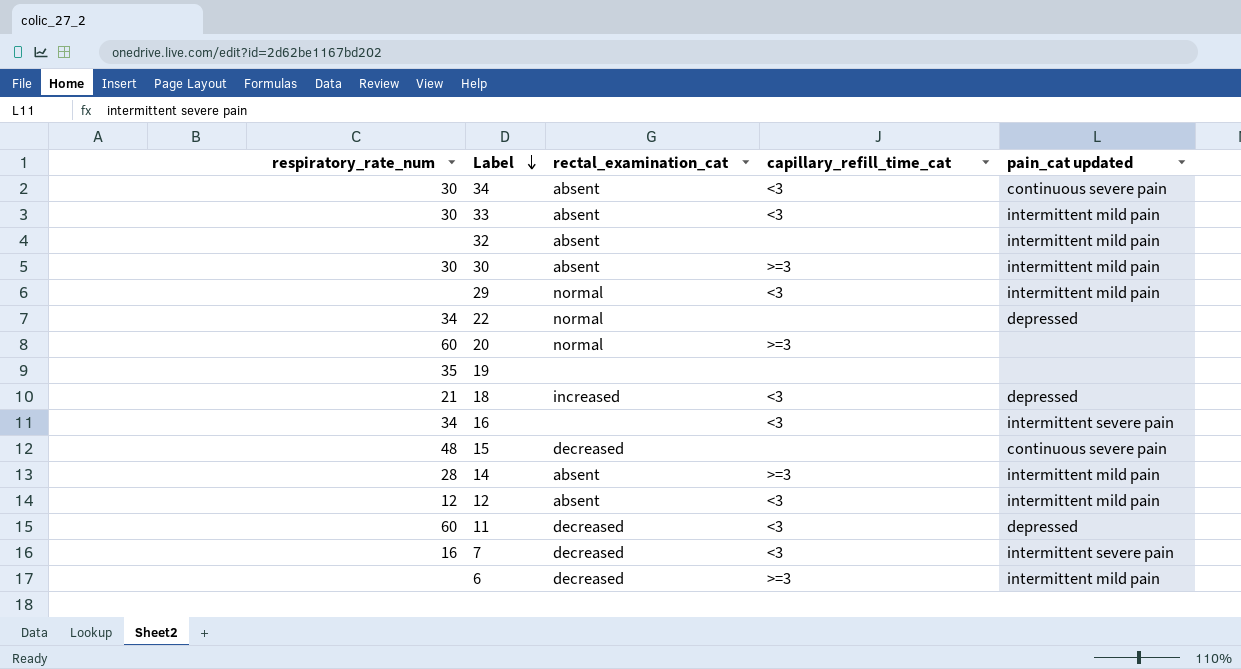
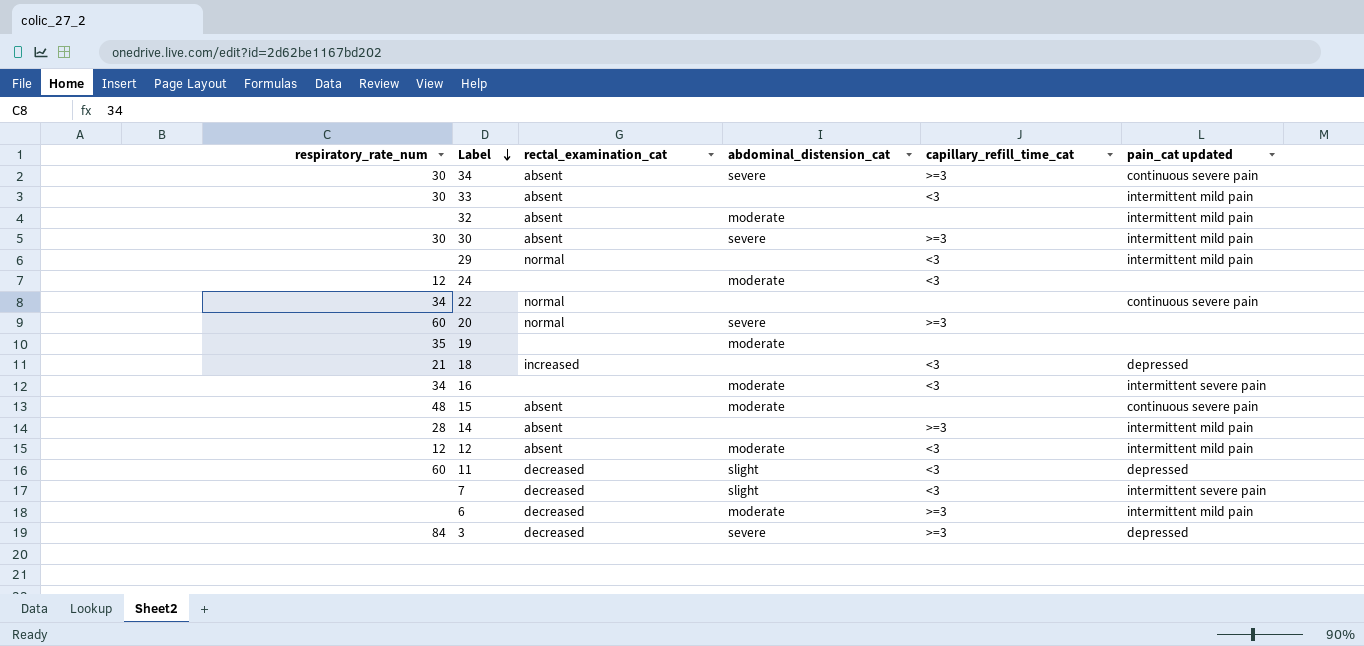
column abdominal_distension_cat | position: none -> 4
34 | capillary_refill_time_cat: <3 -> >=3
row 24: none -> 12 | none | moderate | <3 | none
22 | pain_cat updated: depressed -> continuous severe pain
15 | rectal_examination_cat: decreased -> absent
7 | respiratory_rate_num: 16 -> none
row 3: none -> 84 | decreased | severe | >=3 | depressed

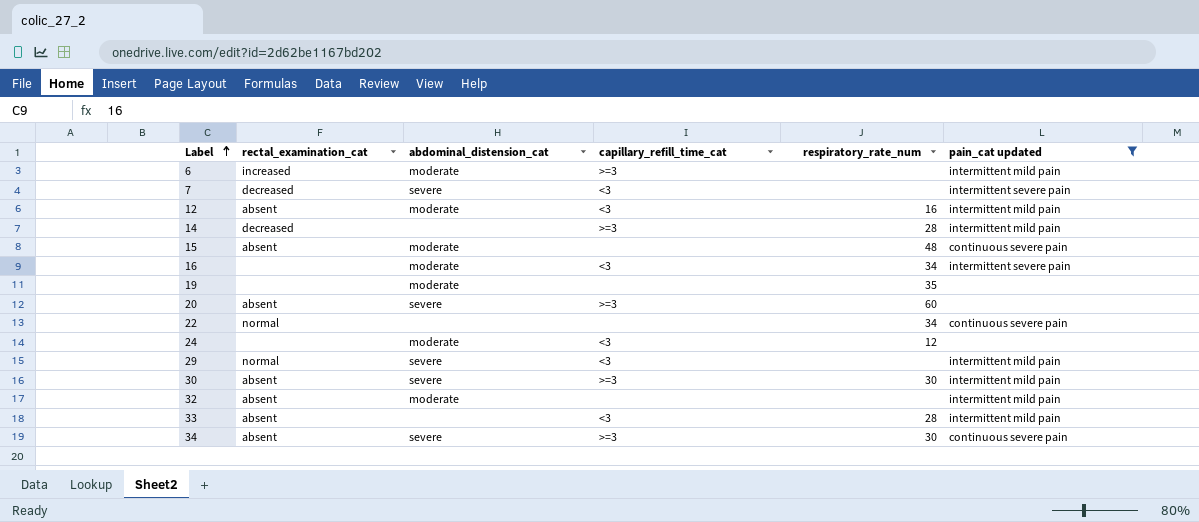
filter: none -> pain_cat updated != depressed
row order: Label descending -> Label ascending
column respiratory_rate_num | position: 1 -> 5
6 | rectal_examination_cat: decreased -> increased
7 | abdominal_distension_cat: slight -> severe
12 | respiratory_rate_num: 12 -> 16
14 | rectal_examination_cat: absent -> decreased
20 | rectal_examination_cat: normal -> absent
29 | abdominal_distension_cat: none -> severe
33 | respiratory_rate_num: 30 -> 28

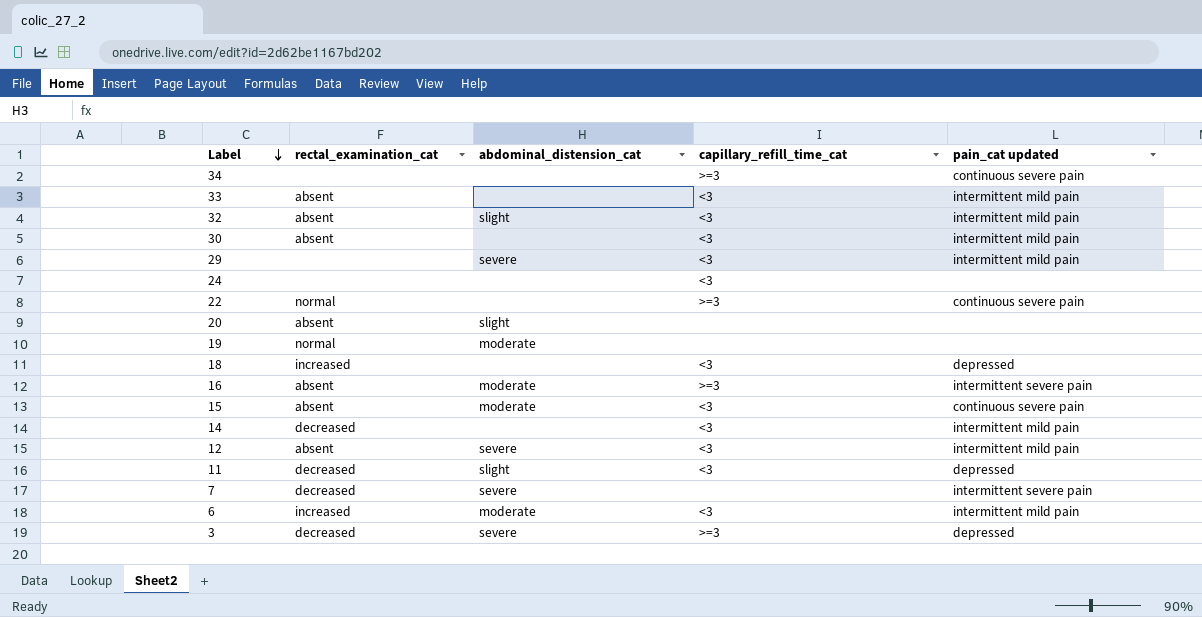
filter: pain_cat updated != depressed -> none
row order: Label ascending -> Label descending
column respiratory_rate_num | position: 5 -> none
34 | rectal_examination_cat: absent -> none
34 | abdominal_distension_cat: severe -> none
32 | abdominal_distension_cat: moderate -> slight
32 | capillary_refill_time_cat: none -> <3
30 | abdominal_distension_cat: severe -> none
30 | capillary_refill_time_cat: >=3 -> <3
29 | rectal_examination_cat: normal -> none
24 | abdominal_distension_cat: moderate -> none
22 | capillary_refill_time_cat: none -> >=3
20 | abdominal_distension_cat: severe -> slight
20 | capillary_refill_time_cat: >=3 -> none
19 | rectal_examination_cat: none -> normal
16 | rectal_examination_cat: none -> absent
16 | capillary_refill_time_cat: <3 -> >=3
15 | capillary_refill_time_cat: none -> <3
14 | capillary_refill_time_cat: >=3 -> <3
12 | abdominal_distension_cat: moderate -> severe
7 | capillary_refill_time_cat: <3 -> none
6 | capillary_refill_time_cat: >=3 -> <3

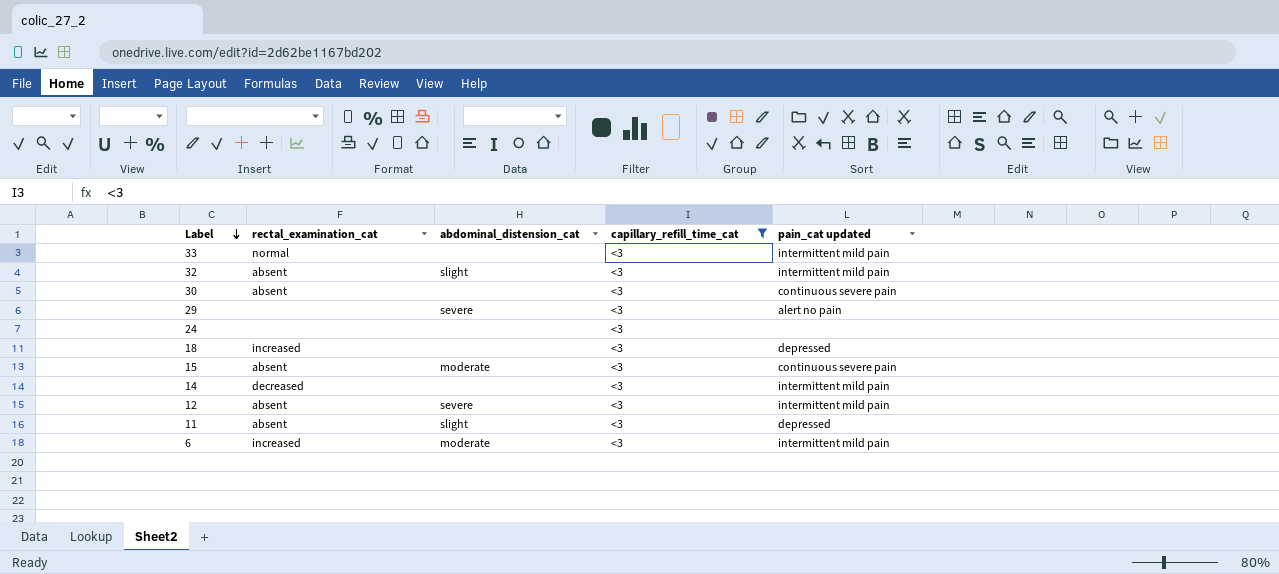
filter: none -> capillary_refill_time_cat = <3
33 | rectal_examination_cat: absent -> normal
30 | pain_cat updated: intermittent mild pain -> continuous severe pain
29 | pain_cat updated: intermittent mild pain -> alert no pain
11 | rectal_examination_cat: decreased -> absent

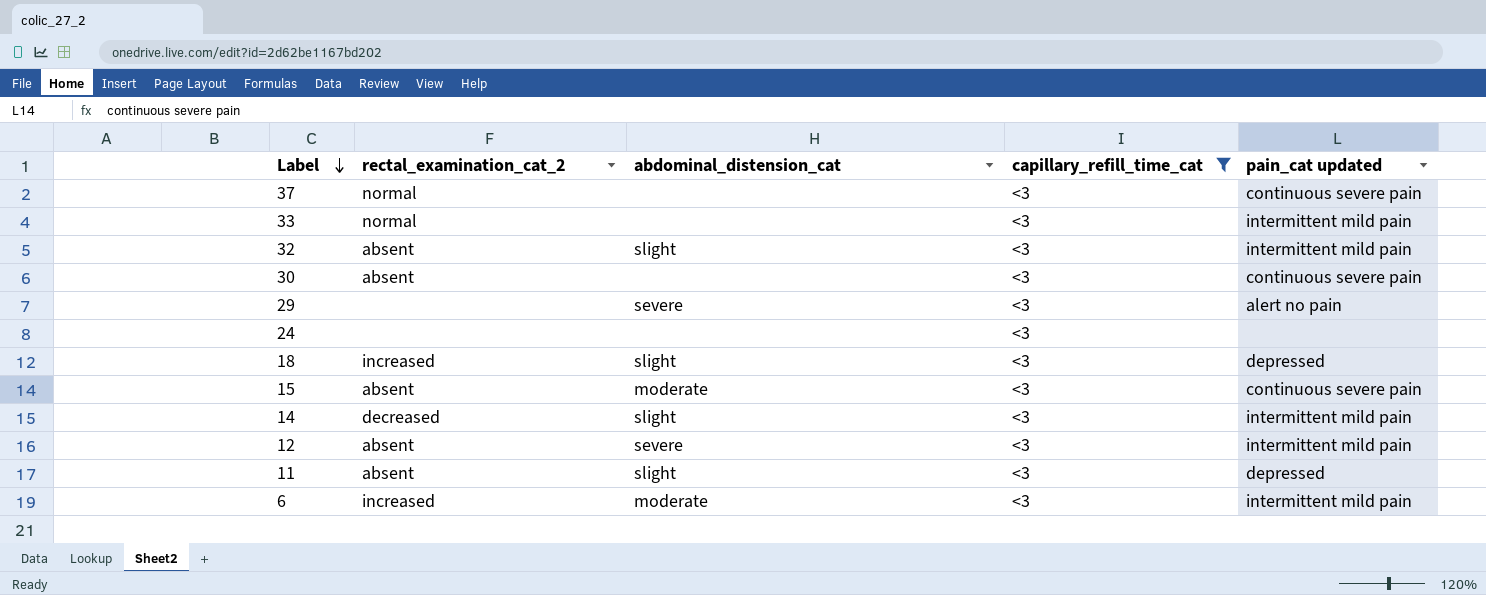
column name: rectal_examination_cat -> rectal_examination_cat_2
row 37: none -> normal | none | <3 | continuous severe pain
18 | abdominal_distension_cat: none -> slight
14 | abdominal_distension_cat: none -> slight

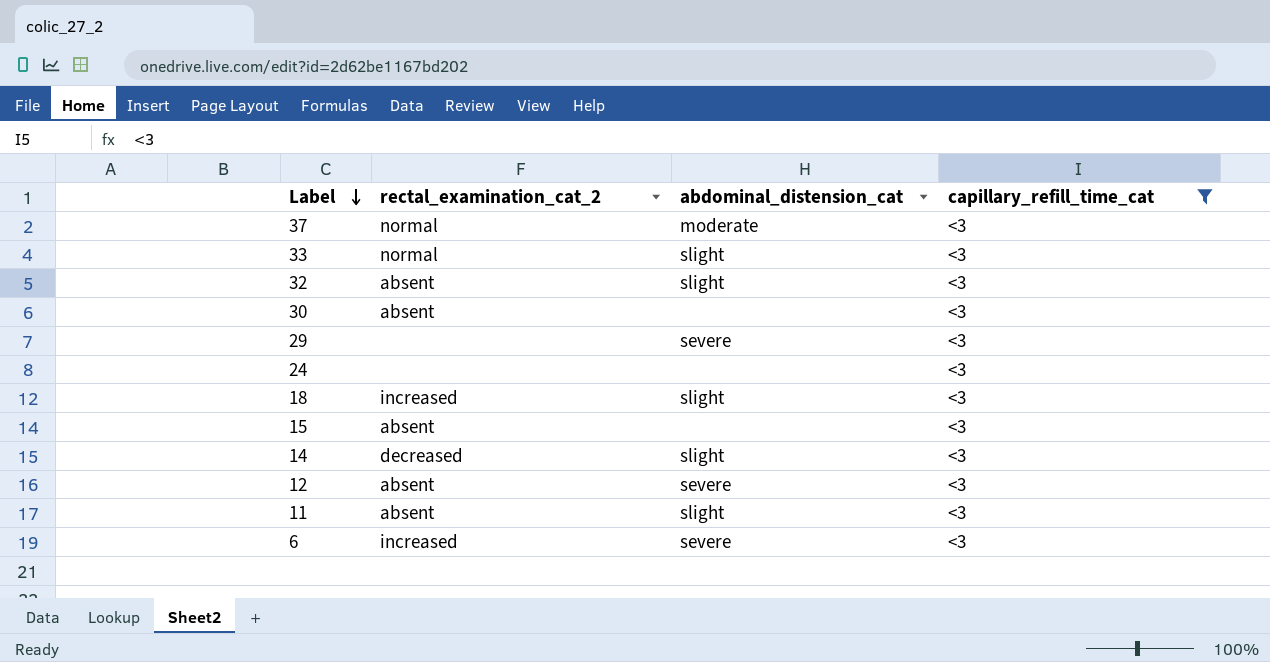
column pain_cat updated | position: 5 -> none
37 | abdominal_distension_cat: none -> moderate
33 | abdominal_distension_cat: none -> slight
15 | abdominal_distension_cat: moderate -> none
6 | abdominal_distension_cat: moderate -> severe

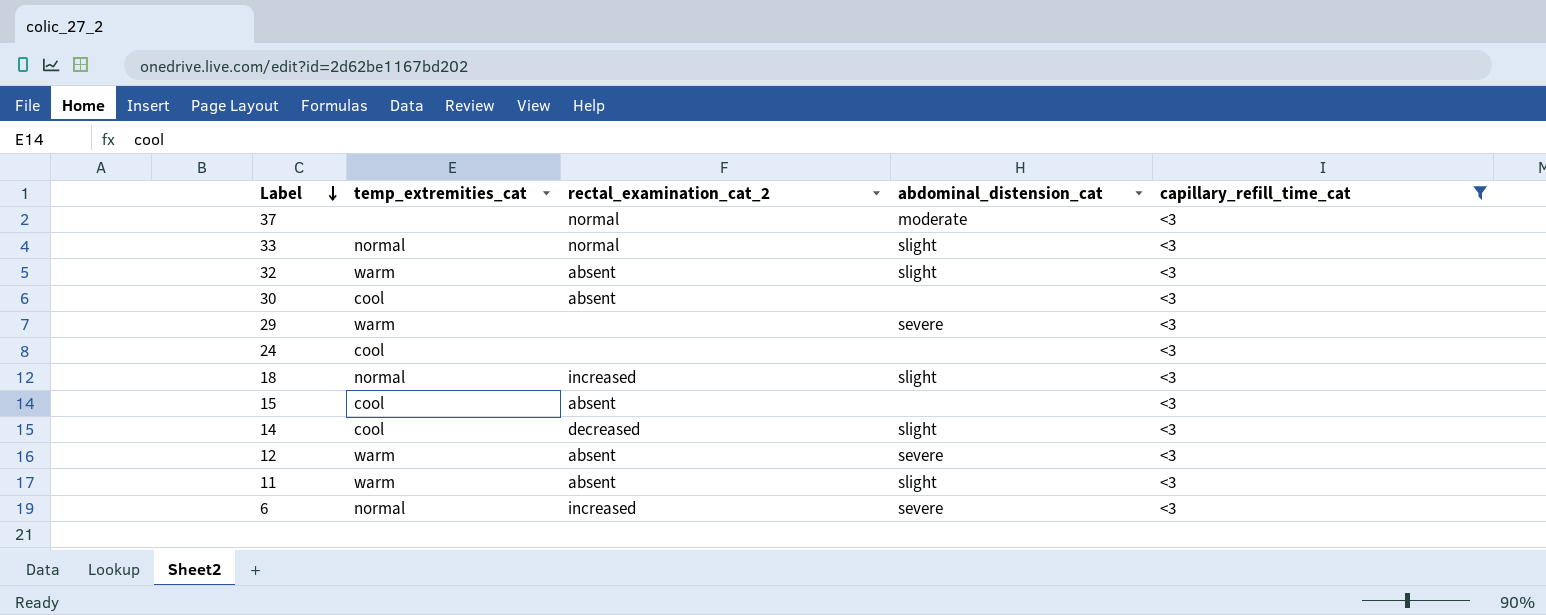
column temp_extremities_cat | position: none -> 2

